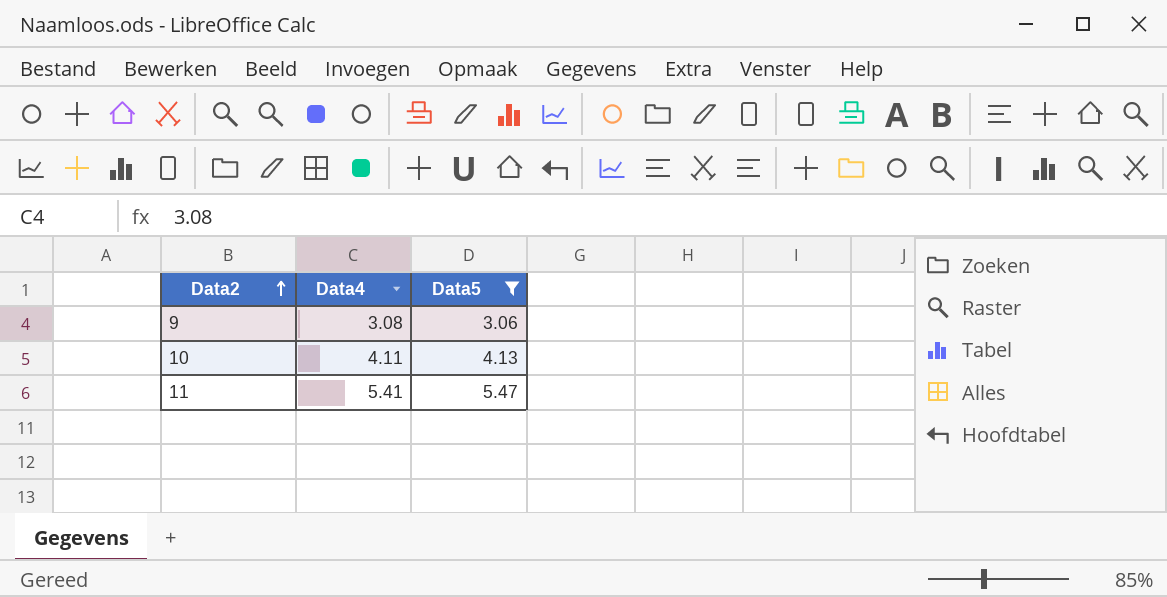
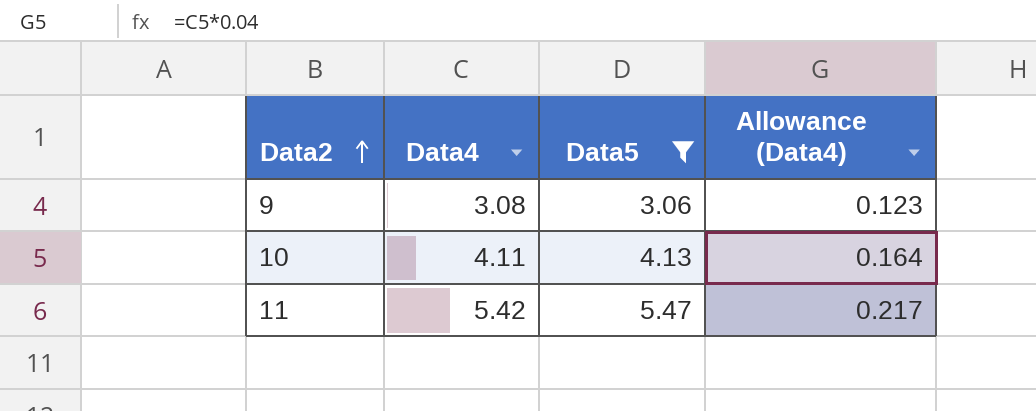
column Allowance (Data4) | formula: none -> [Data4] * 0.04
11 | Data4: 5.41 -> 5.42

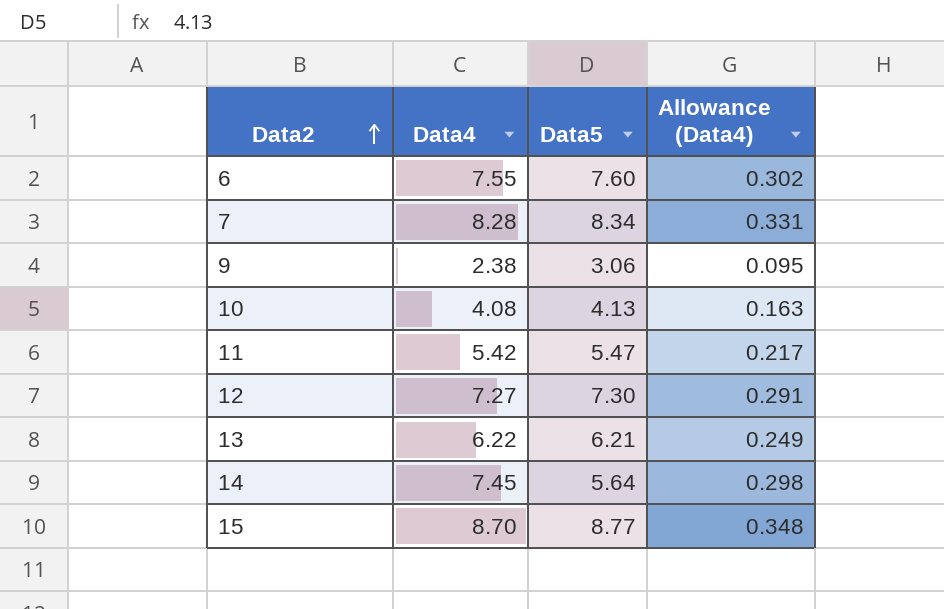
filter: Data5 <= 5.47 -> none
9 | Data4: 3.08 -> 2.38
9 | Allowance (Data4): 0.123 -> 0.095
10 | Data4: 4.11 -> 4.08
10 | Allowance (Data4): 0.164 -> 0.163

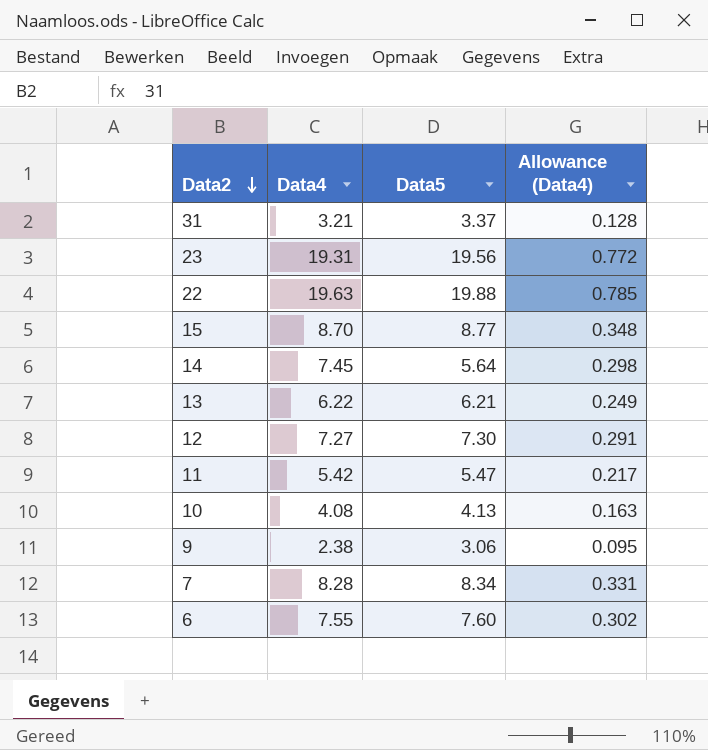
row order: Data2 ascending -> Data2 descending
row 31: none -> 3.21 | 3.37 | 0.128
row 23: none -> 19.31 | 19.56 | 0.772
row 22: none -> 19.63 | 19.88 | 0.785

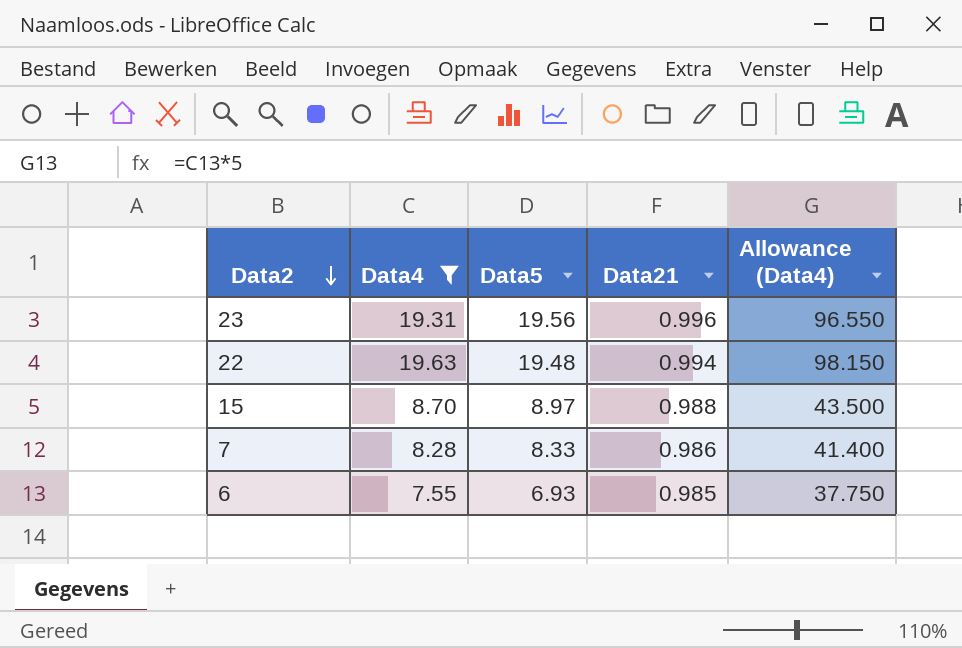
filter: none -> Data4 >= 7.55
column Data21 | position: none -> 4
column Allowance (Data4) | formula: [Data4] * 0.04 -> [Data4] * 5
22 | Data5: 19.88 -> 19.48
15 | Data5: 8.77 -> 8.97
7 | Data5: 8.34 -> 8.33
6 | Data5: 7.60 -> 6.93

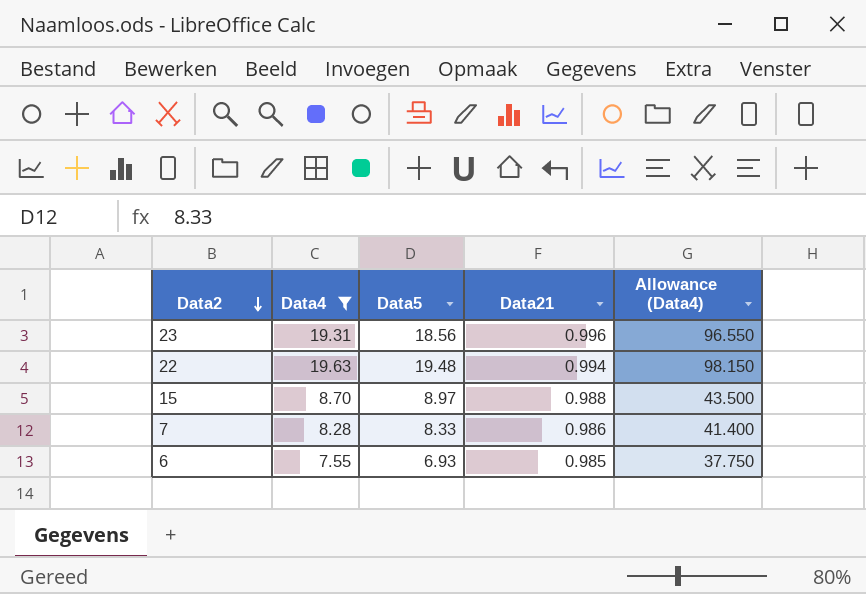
23 | Data5: 19.56 -> 18.56

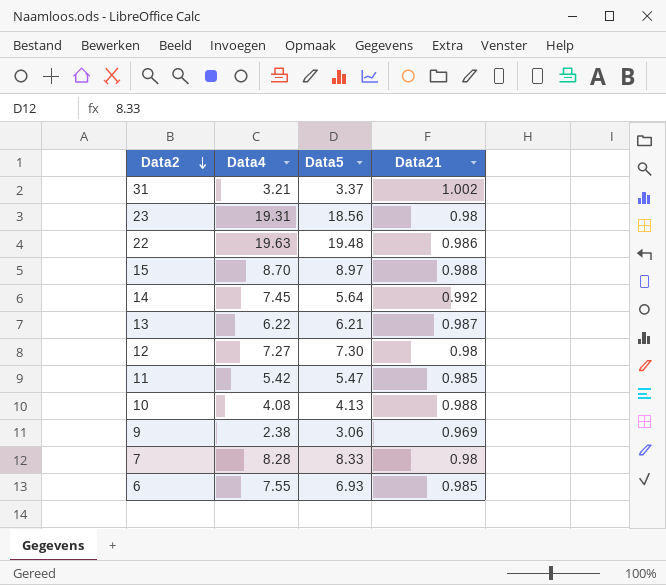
filter: Data4 >= 7.55 -> none
column Allowance (Data4) | formula: [Data4] * 5 -> none
23 | Data21: 0.996 -> 0.98
22 | Data21: 0.994 -> 0.986
7 | Data21: 0.986 -> 0.98

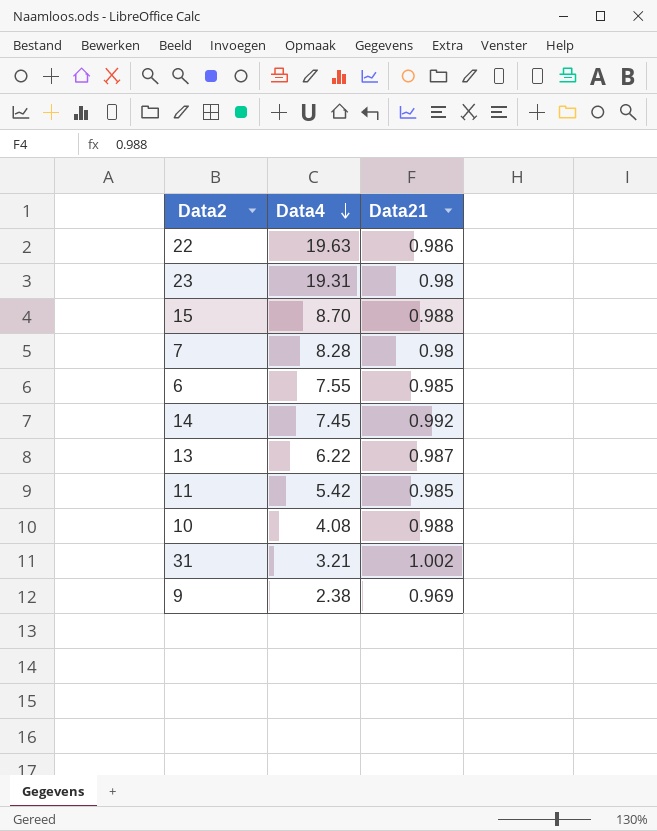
row order: Data2 descending -> Data4 descending
column Data5 | position: 3 -> none
row 12: 7.27 | 7.30 | 0.98 -> none

